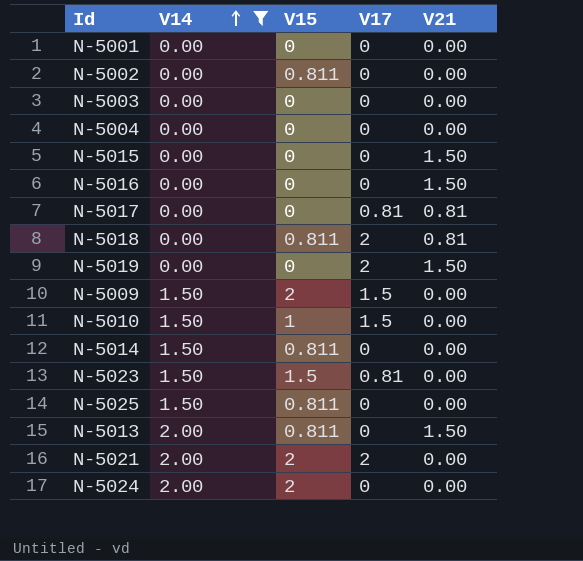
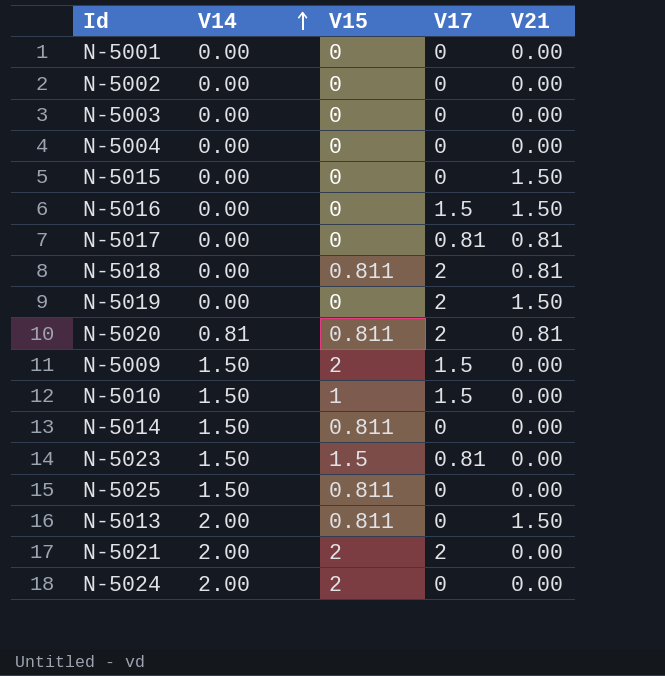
filter: V14 != 0.81 -> none
N-5002 | V15: 0.811 -> 0
N-5016 | V17: 0 -> 1.5

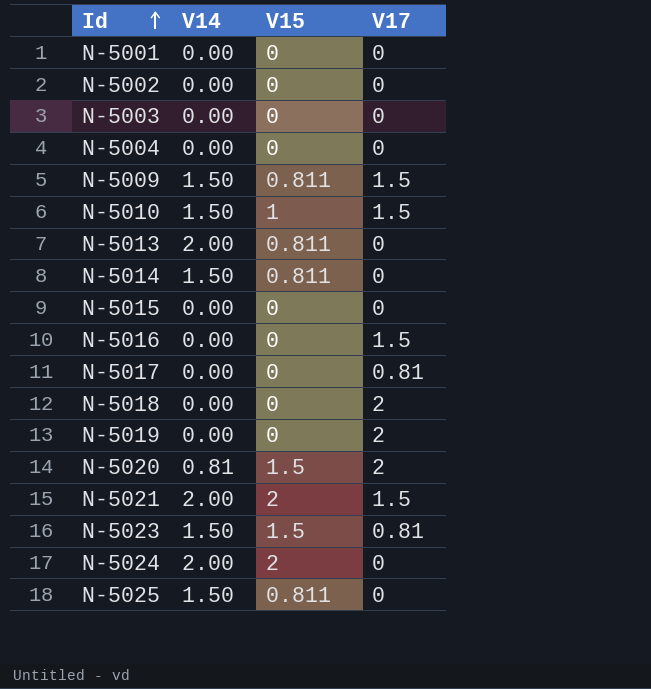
row order: V14 ascending -> Id ascending
column V21 | position: 5 -> none
N-5009 | V15: 2 -> 0.811
N-5018 | V15: 0.811 -> 0
N-5020 | V15: 0.811 -> 1.5
N-5021 | V17: 2 -> 1.5

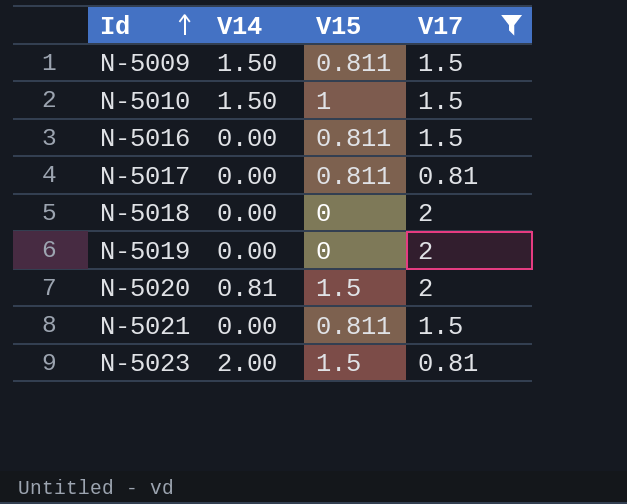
filter: none -> V17 != 0
N-5016 | V15: 0 -> 0.811
N-5017 | V15: 0 -> 0.811
N-5021 | V14: 2.00 -> 0.00
N-5021 | V15: 2 -> 0.811
N-5023 | V14: 1.50 -> 2.00

